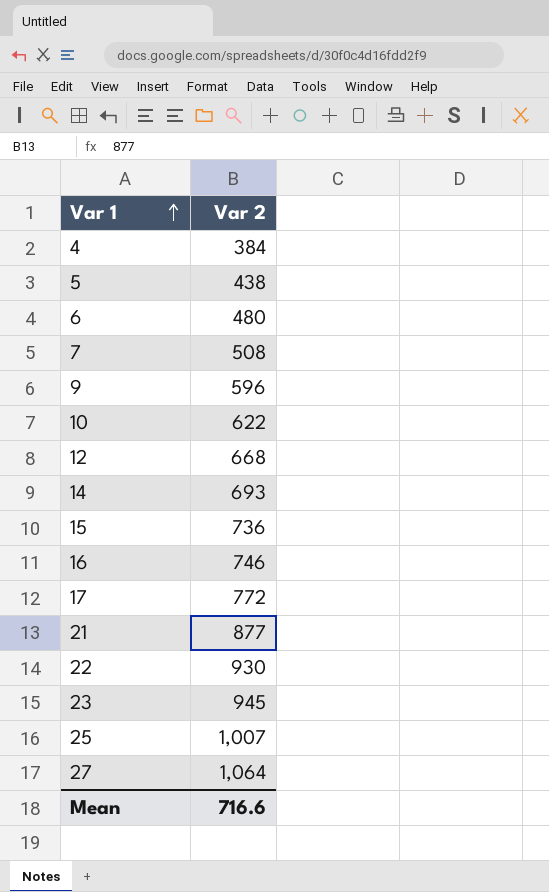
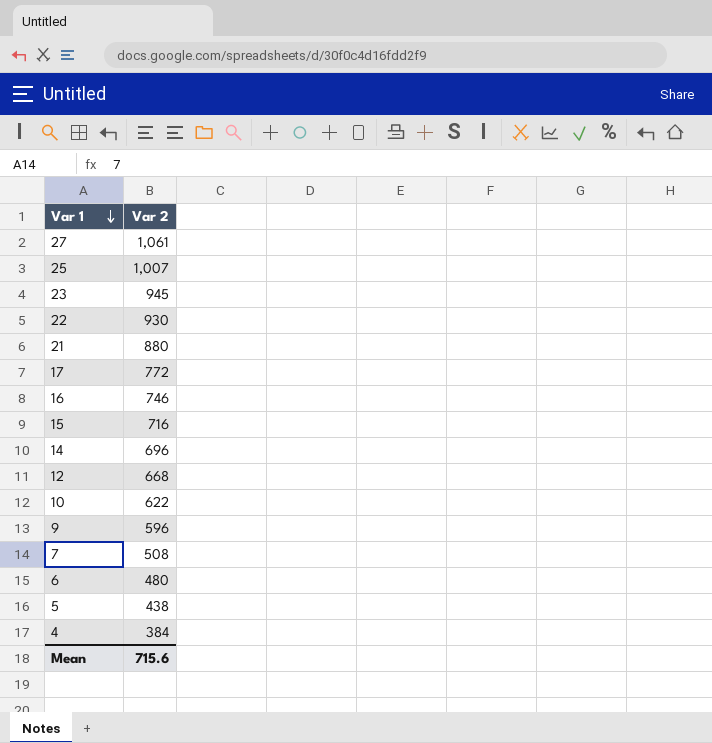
row order: Var 1 ascending -> Var 1 descending
27 | Var 2: 1,064 -> 1,061
21 | Var 2: 877 -> 880
15 | Var 2: 736 -> 716
14 | Var 2: 693 -> 696
Mean | Var 2: 716.6 -> 715.6

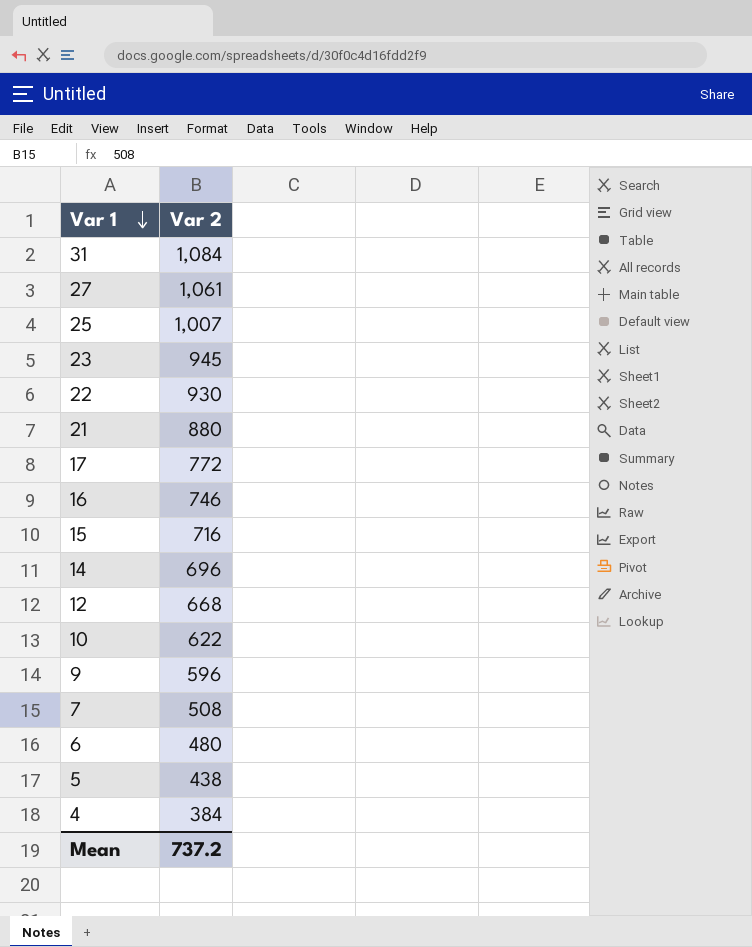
row 31: none -> 1,084
Mean | Var 2: 715.6 -> 737.2

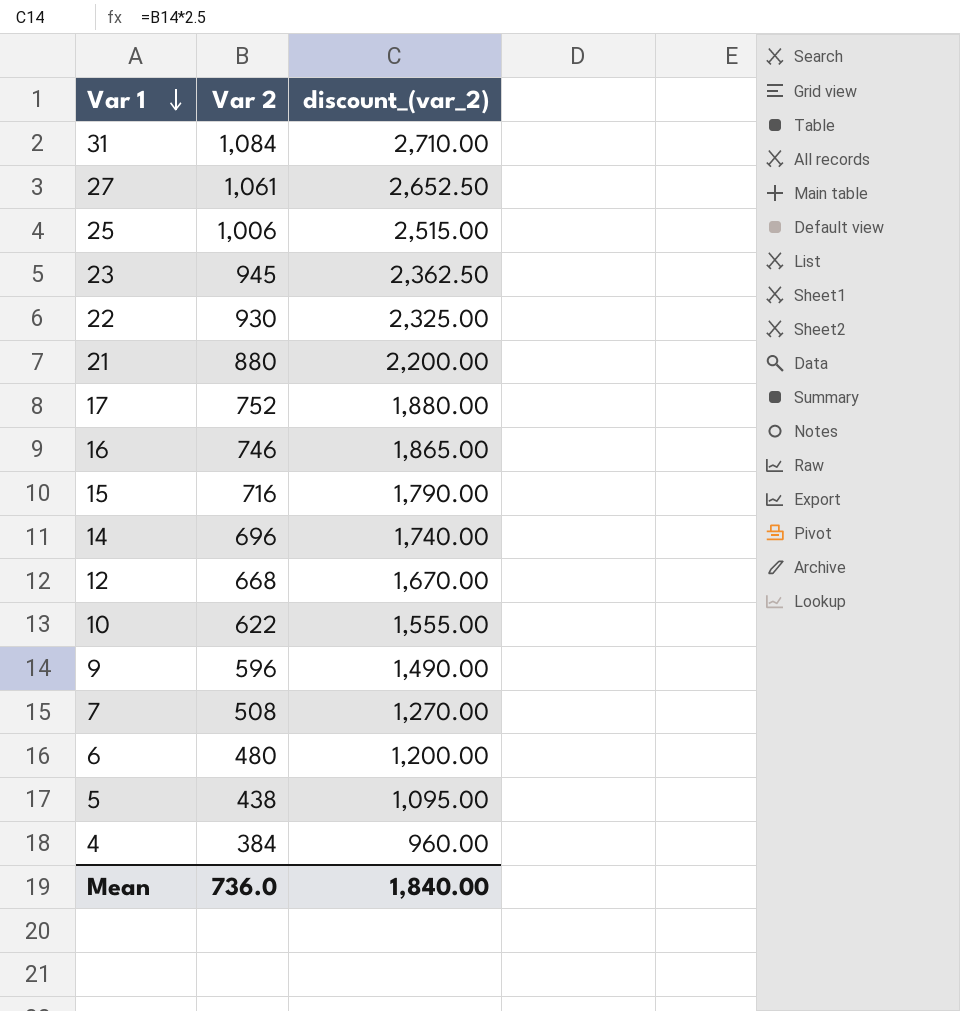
column discount_(var_2) | formula: none -> [Var 2] * 2.5
25 | Var 2: 1,007 -> 1,006
17 | Var 2: 772 -> 752
Mean | Var 2: 737.2 -> 736.0

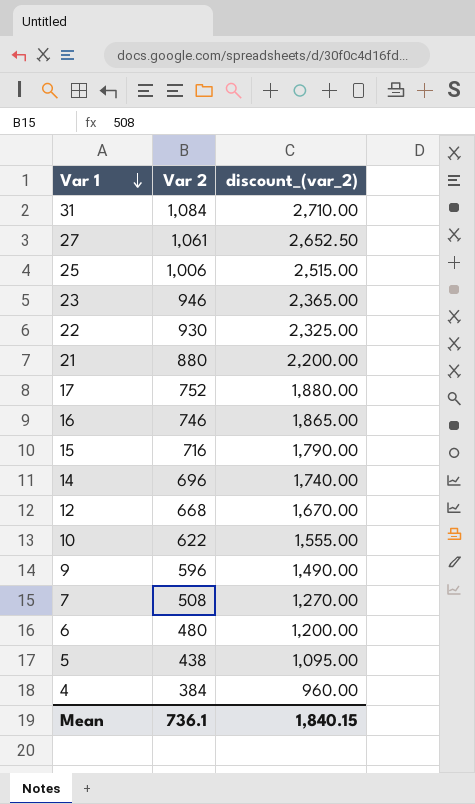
23 | Var 2: 945 -> 946
23 | discount_(var_2): 2,362.50 -> 2,365.00
Mean | Var 2: 736.0 -> 736.1
Mean | discount_(var_2): 1,840.00 -> 1,840.15

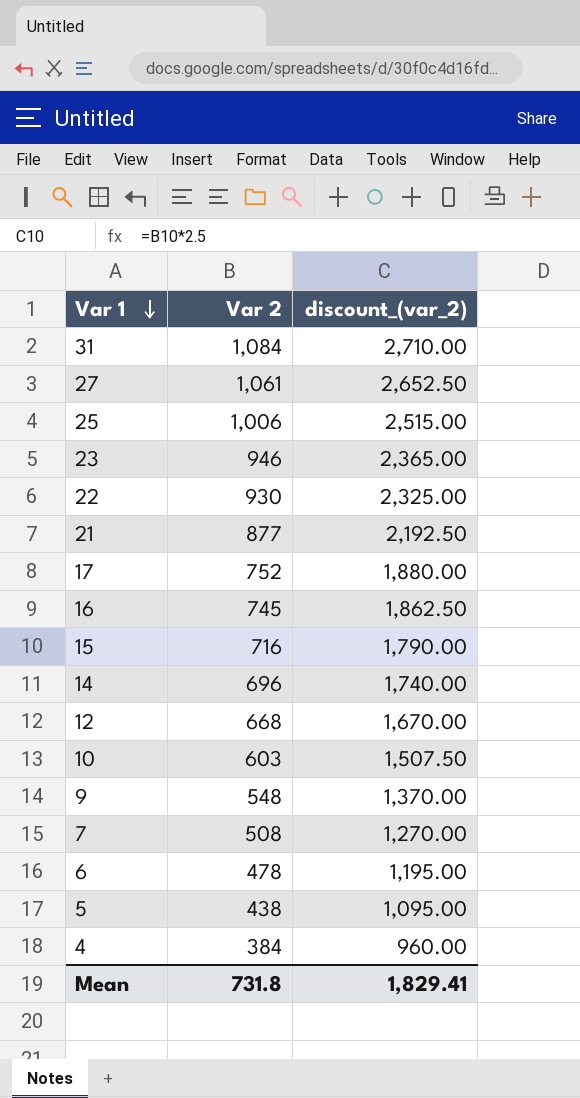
21 | Var 2: 880 -> 877
21 | discount_(var_2): 2,200.00 -> 2,192.50
16 | Var 2: 746 -> 745
16 | discount_(var_2): 1,865.00 -> 1,862.50
10 | Var 2: 622 -> 603
10 | discount_(var_2): 1,555.00 -> 1,507.50
9 | Var 2: 596 -> 548
9 | discount_(var_2): 1,490.00 -> 1,370.00
6 | Var 2: 480 -> 478
6 | discount_(var_2): 1,200.00 -> 1,195.00
Mean | Var 2: 736.1 -> 731.8
Mean | discount_(var_2): 1,840.15 -> 1,829.41

